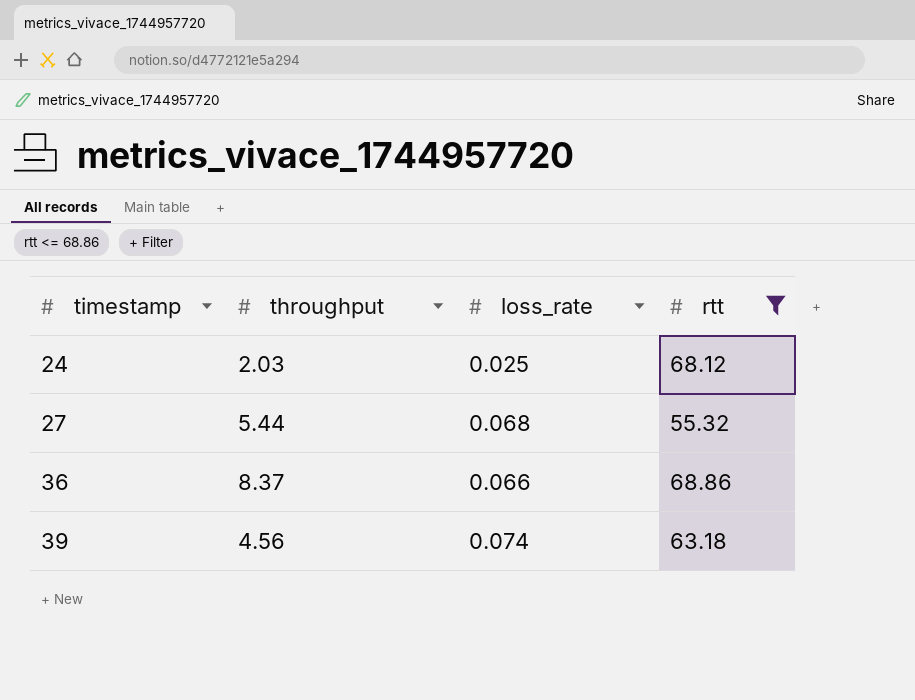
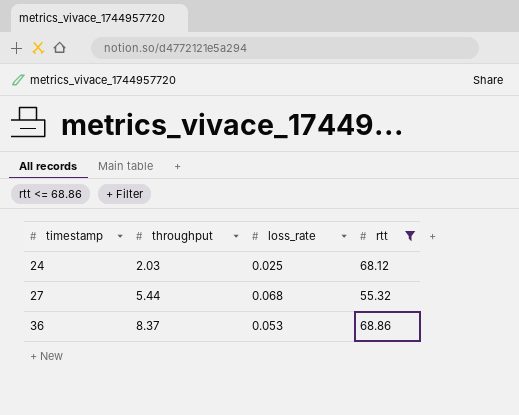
row 39: 4.56 | 0.074 | 63.18 -> none
36 | loss_rate: 0.066 -> 0.053

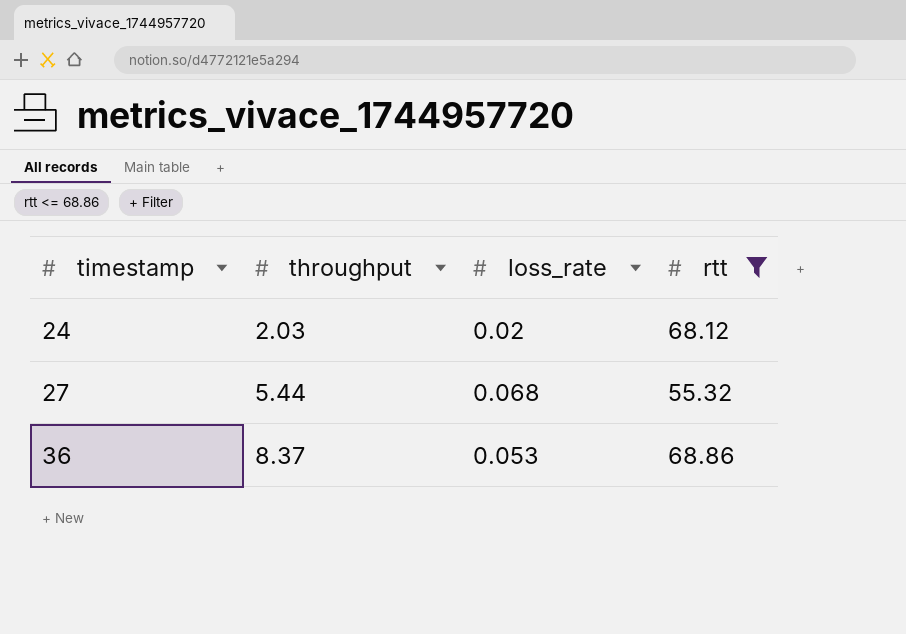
24 | loss_rate: 0.025 -> 0.02

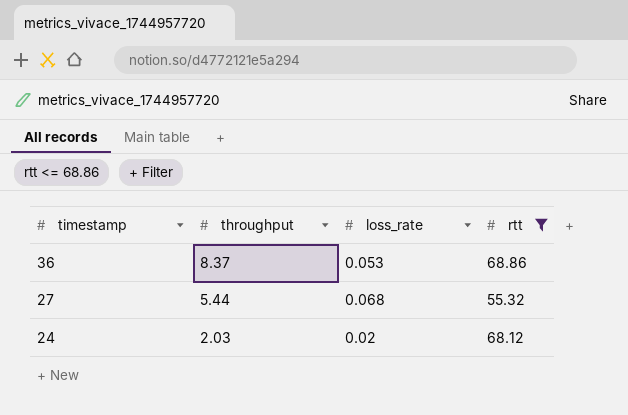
row order: timestamp ascending -> timestamp descending

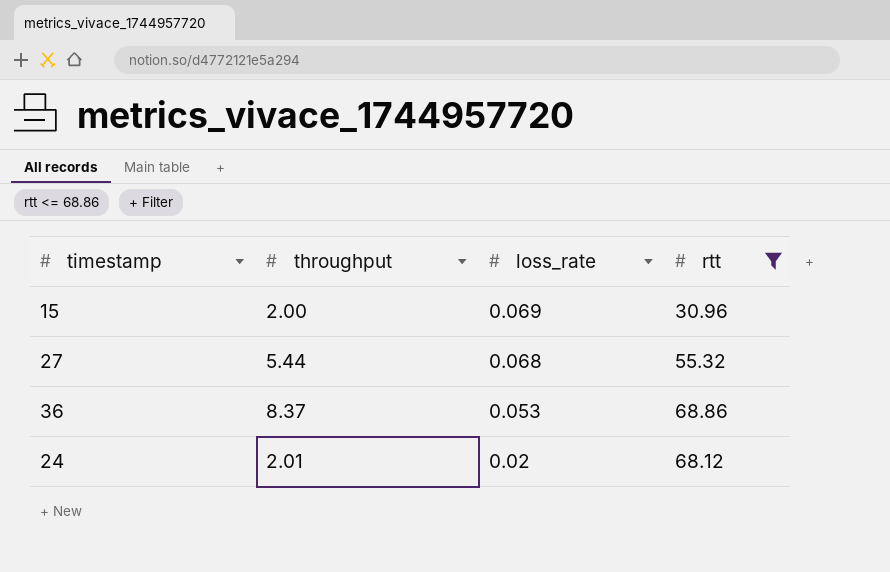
row order: timestamp descending -> loss_rate descending
row 15: none -> 2.00 | 0.069 | 30.96
24 | throughput: 2.03 -> 2.01

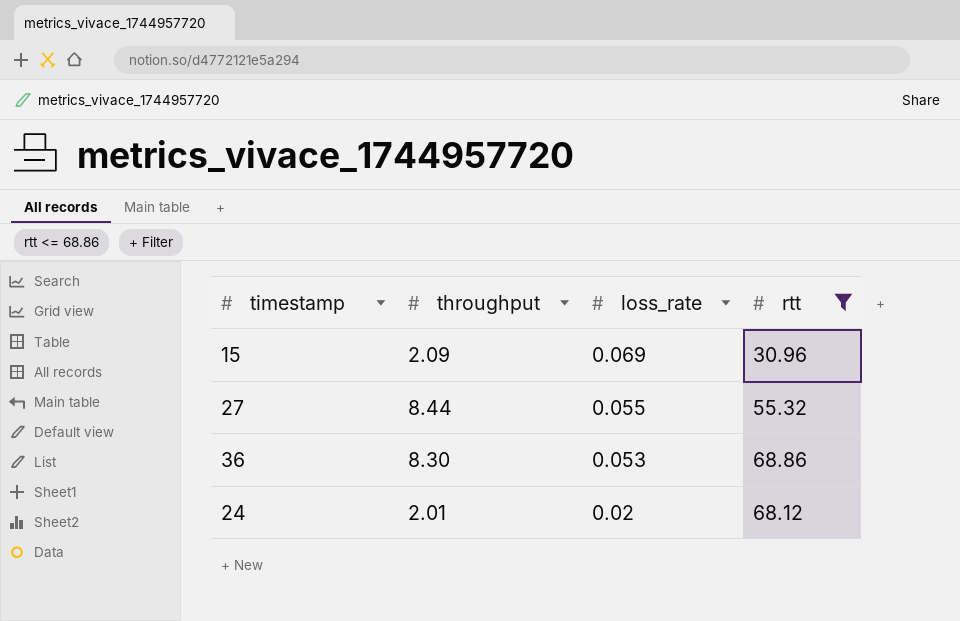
15 | throughput: 2.00 -> 2.09
27 | throughput: 5.44 -> 8.44
27 | loss_rate: 0.068 -> 0.055
36 | throughput: 8.37 -> 8.30

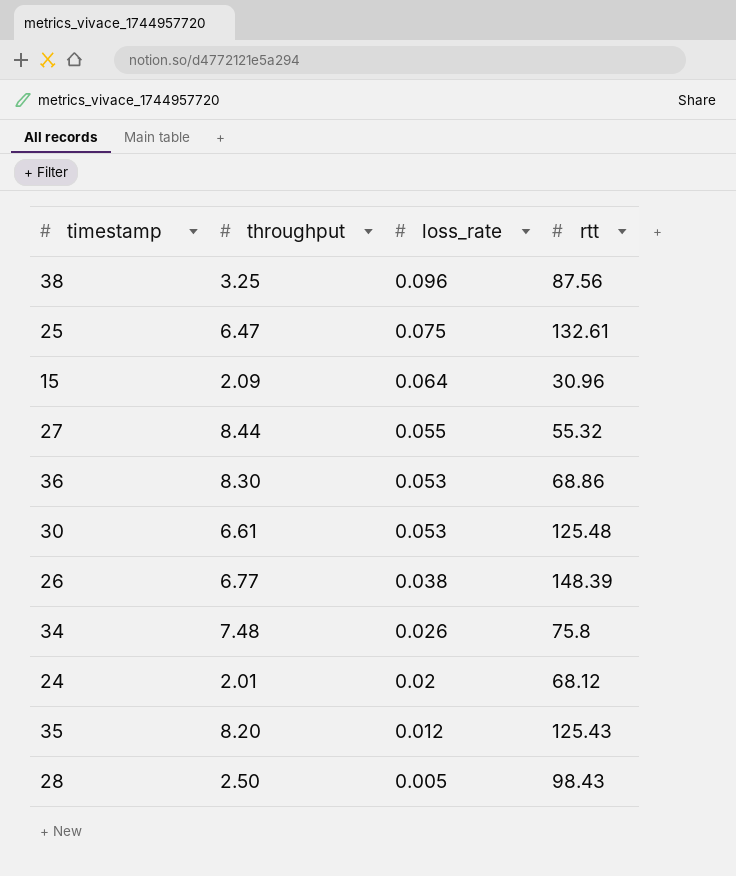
filter: rtt <= 68.86 -> none
15 | loss_rate: 0.069 -> 0.064

